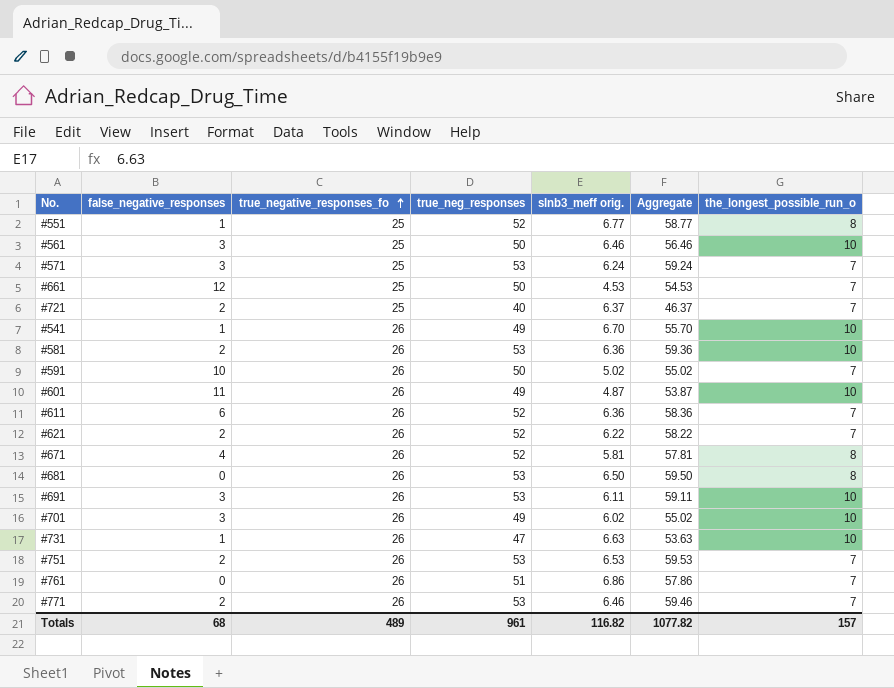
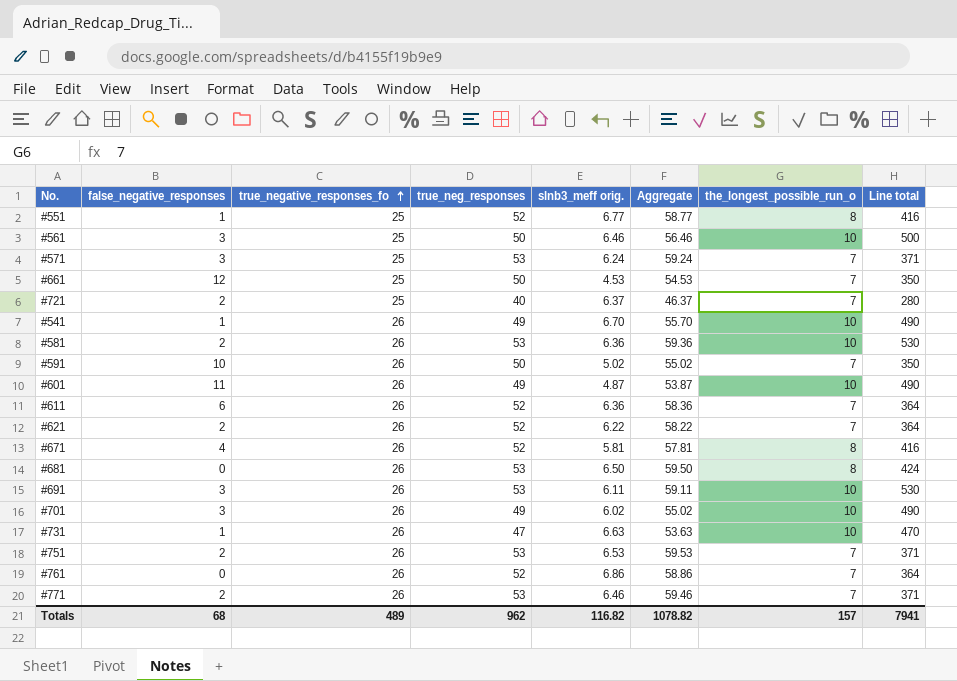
column Line total | formula: none -> [true_neg_responses] * [the_longest_possible_run_o]
#761 | true_neg_responses: 51 -> 52
#761 | Aggregate: 57.86 -> 58.86
Totals | true_neg_responses: 961 -> 962
Totals | Aggregate: 1077.82 -> 1078.82

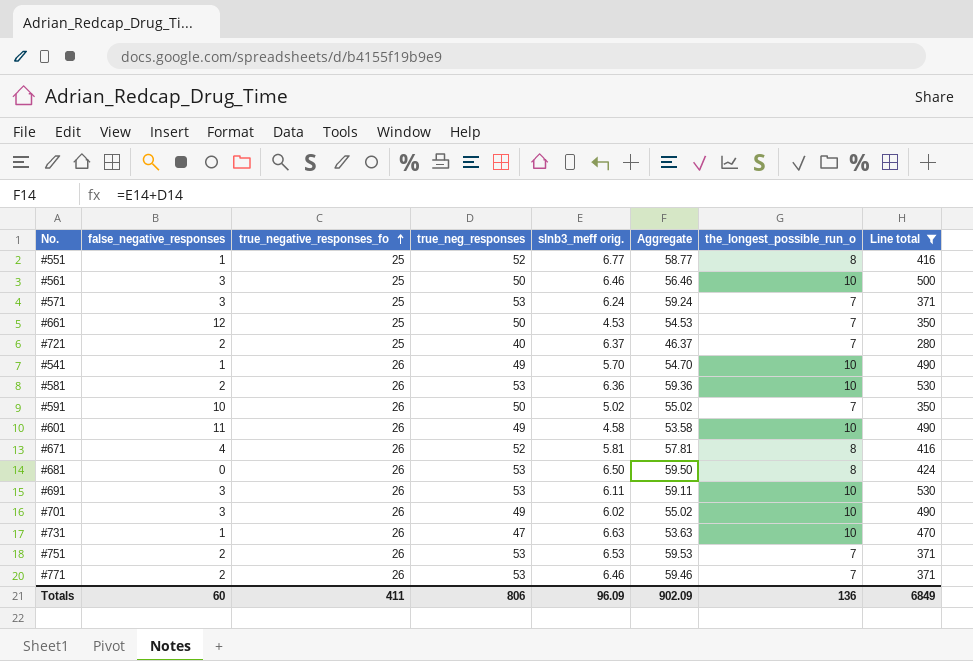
filter: none -> Line total != 364
#541 | slnb3_meff orig.: 6.70 -> 5.70
#541 | Aggregate: 55.70 -> 54.70
#601 | slnb3_meff orig.: 4.87 -> 4.58
#601 | Aggregate: 53.87 -> 53.58
Totals | false_negative_responses: 68 -> 60
Totals | true_negative_responses_fo: 489 -> 411
Totals | true_neg_responses: 962 -> 806
Totals | slnb3_meff orig.: 116.82 -> 96.09
Totals | Aggregate: 1078.82 -> 902.09
Totals | the_longest_possible_run_o: 157 -> 136
Totals | Line total: 7941 -> 6849

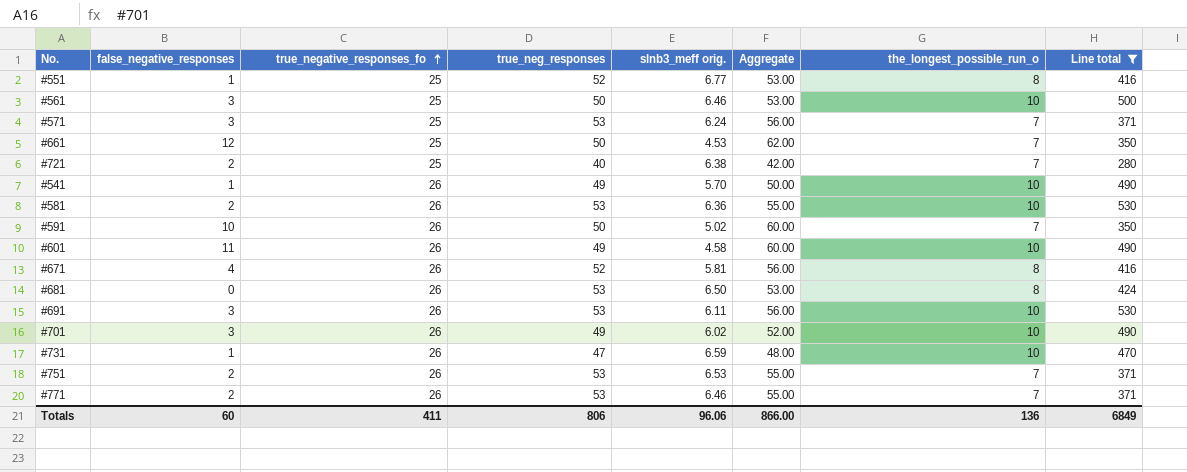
column Aggregate | formula: [true_neg_responses] + [slnb3_meff orig.] -> [false_negative_responses] + [true_neg_responses]
#721 | slnb3_meff orig.: 6.37 -> 6.38
#731 | slnb3_meff orig.: 6.63 -> 6.59
Totals | slnb3_meff orig.: 96.09 -> 96.06
Totals | Aggregate: 902.09 -> 866.00

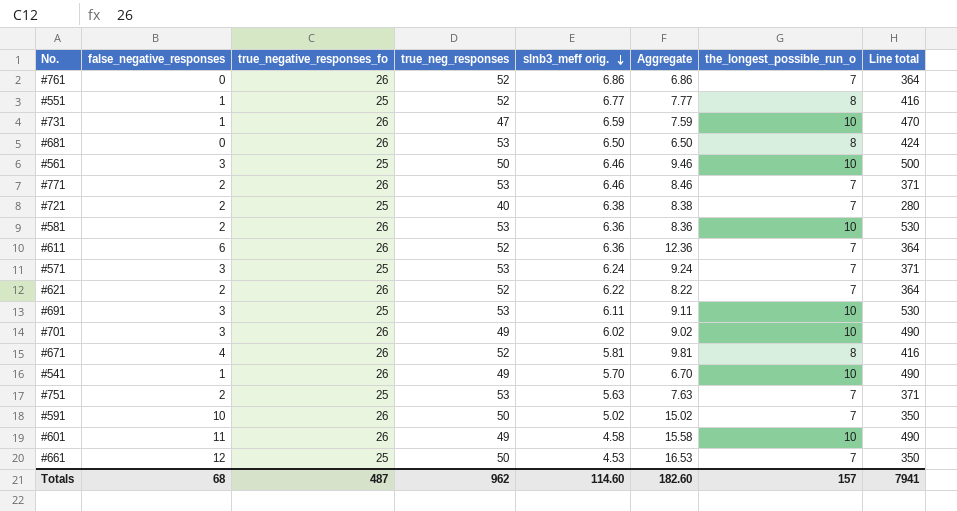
filter: Line total != 364 -> none
row order: true_negative_responses_fo ascending -> slnb3_meff orig. descending
column Aggregate | formula: [false_negative_responses] + [true_neg_responses] -> [false_negative_responses] + [slnb3_meff orig.]
#691 | true_negative_responses_fo: 26 -> 25
#751 | true_negative_responses_fo: 26 -> 25
#751 | slnb3_meff orig.: 6.53 -> 5.63
Totals | false_negative_responses: 60 -> 68
Totals | true_negative_responses_fo: 411 -> 487
Totals | true_neg_responses: 806 -> 962
Totals | slnb3_meff orig.: 96.06 -> 114.60
Totals | Aggregate: 866.00 -> 182.60
Totals | the_longest_possible_run_o: 136 -> 157
Totals | Line total: 6849 -> 7941

